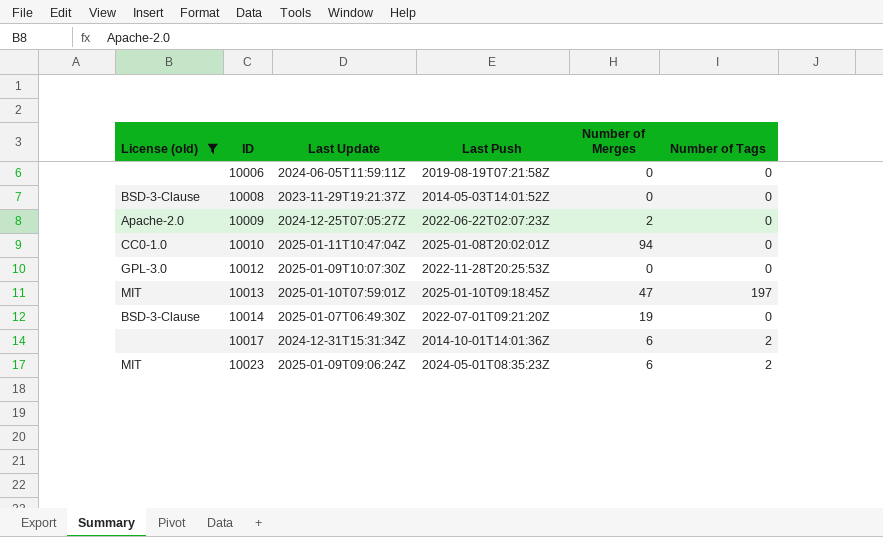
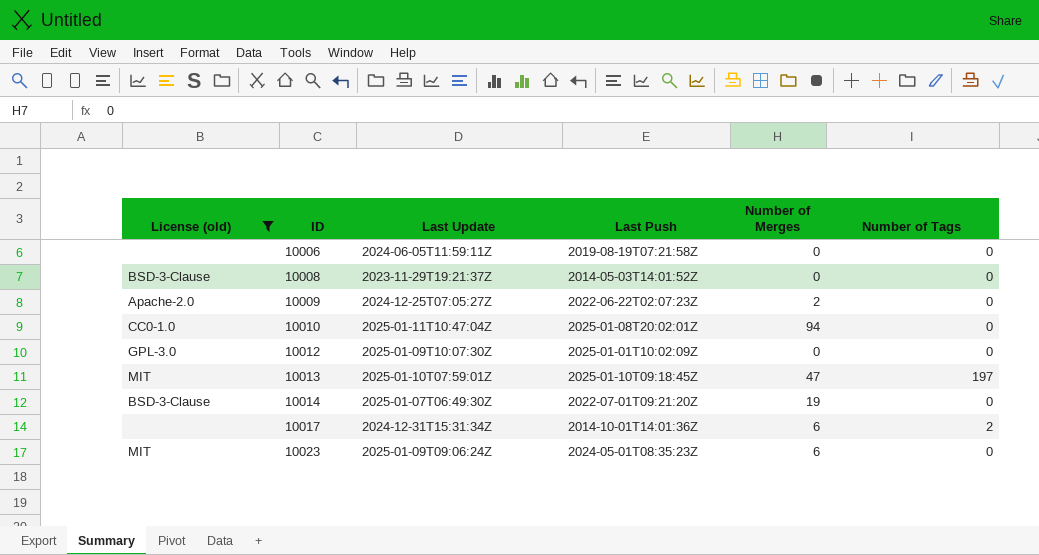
10012 | Last Push: 2022-11-28T20:25:53Z -> 2025-01-01T10:02:09Z
10023 | Number of Tags: 2 -> 0

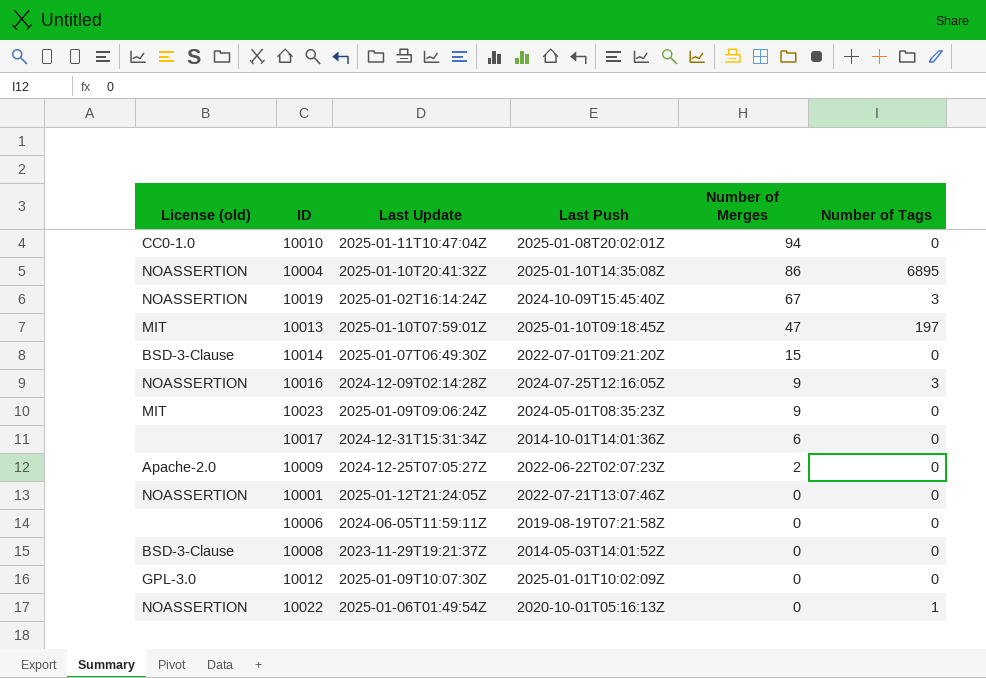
filter: License (old) != NOASSERTION -> none
row order: ID ascending -> Number of Merges descending
10014 | Number of Merges: 19 -> 15
10023 | Number of Merges: 6 -> 9
10017 | Number of Tags: 2 -> 0

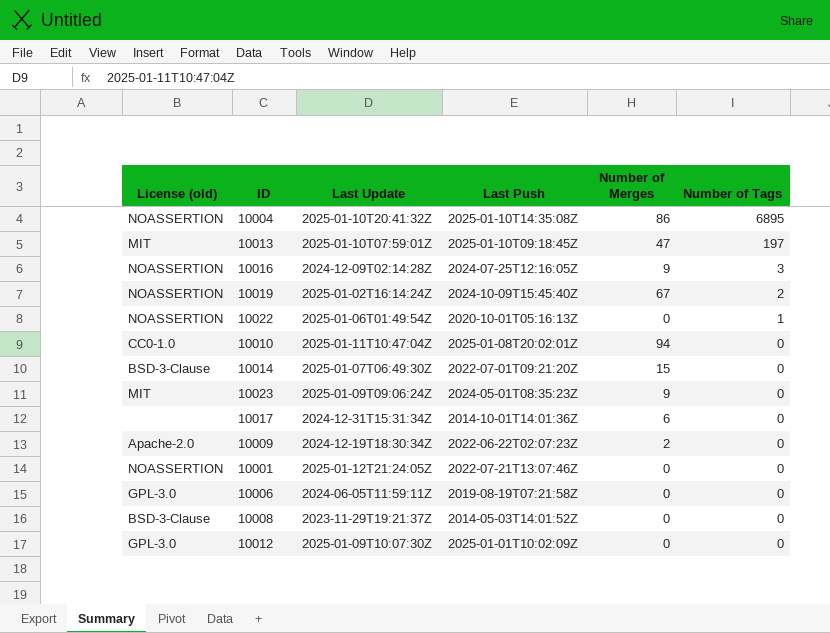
row order: Number of Merges descending -> Number of Tags descending
10019 | Number of Tags: 3 -> 2
10009 | Last Update: 2024-12-25T07:05:27Z -> 2024-12-19T18:30:34Z
10006 | License (old): none -> GPL-3.0

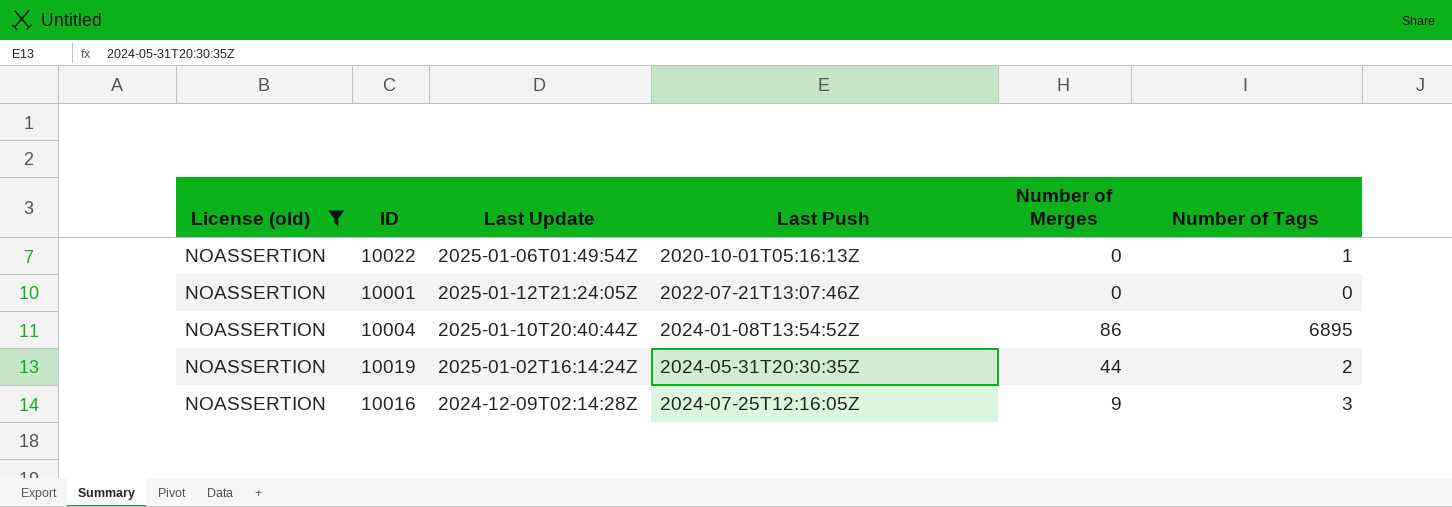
filter: none -> License (old) = NOASSERTION
row order: Number of Tags descending -> Last Push ascending
10004 | Last Update: 2025-01-10T20:41:32Z -> 2025-01-10T20:40:44Z
10004 | Last Push: 2025-01-10T14:35:08Z -> 2024-01-08T13:54:52Z
10019 | Last Push: 2024-10-09T15:45:40Z -> 2024-05-31T20:30:35Z
10019 | Number of Merges: 67 -> 44

